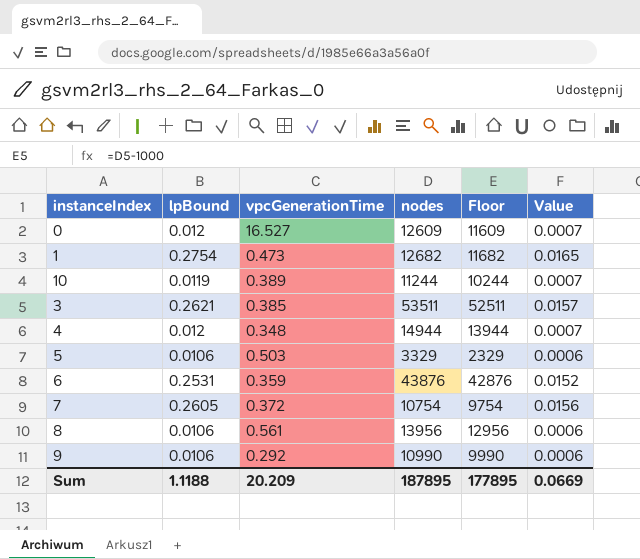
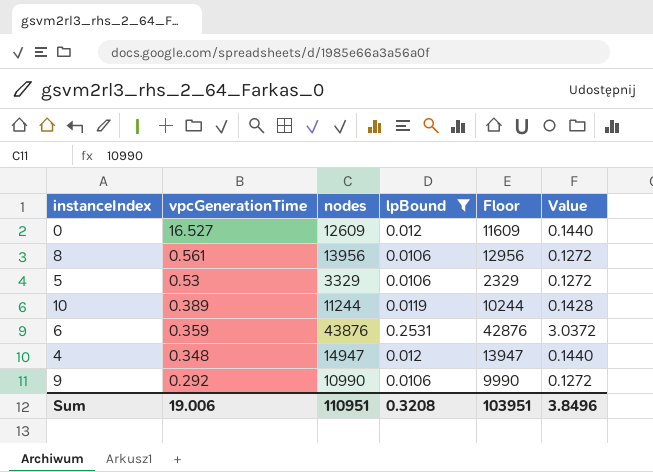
filter: none -> lpBound <= 0.2531
row order: none -> vpcGenerationTime descending
column lpBound | position: 2 -> 4
column Value | formula: [lpBound] * 0.06 -> [lpBound] * 12
5 | vpcGenerationTime: 0.503 -> 0.53
4 | nodes: 14944 -> 14947
4 | Floor: 13944 -> 13947
Sum | vpcGenerationTime: 20.209 -> 19.006
Sum | nodes: 187895 -> 110951
Sum | lpBound: 1.1188 -> 0.3208
Sum | Floor: 177895 -> 103951
Sum | Value: 0.0669 -> 3.8496

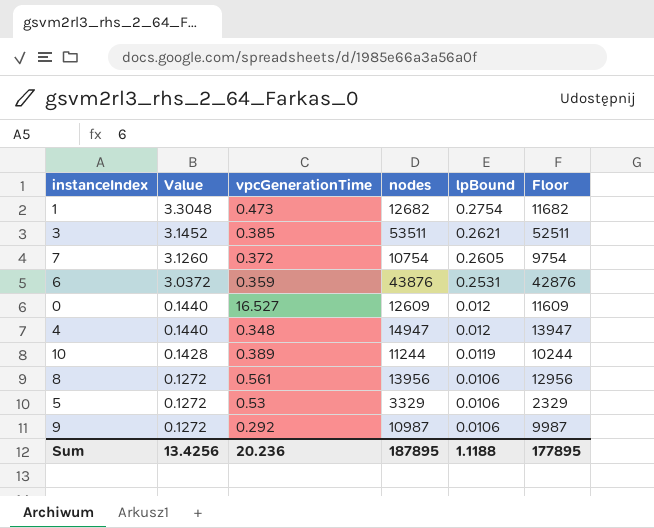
filter: lpBound <= 0.2531 -> none
row order: vpcGenerationTime descending -> Value descending
column Value | position: 6 -> 2
9 | nodes: 10990 -> 10987
9 | Floor: 9990 -> 9987
Sum | Value: 3.8496 -> 13.4256
Sum | vpcGenerationTime: 19.006 -> 20.236
Sum | nodes: 110951 -> 187895
Sum | lpBound: 0.3208 -> 1.1188
Sum | Floor: 103951 -> 177895

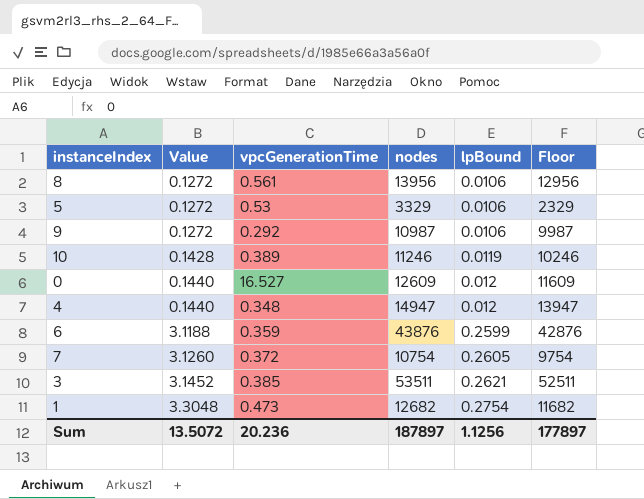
row order: Value descending -> Value ascending
10 | nodes: 11244 -> 11246
10 | Floor: 10244 -> 10246
6 | Value: 3.0372 -> 3.1188
6 | lpBound: 0.2531 -> 0.2599
Sum | Value: 13.4256 -> 13.5072
Sum | nodes: 187895 -> 187897
Sum | lpBound: 1.1188 -> 1.1256
Sum | Floor: 177895 -> 177897

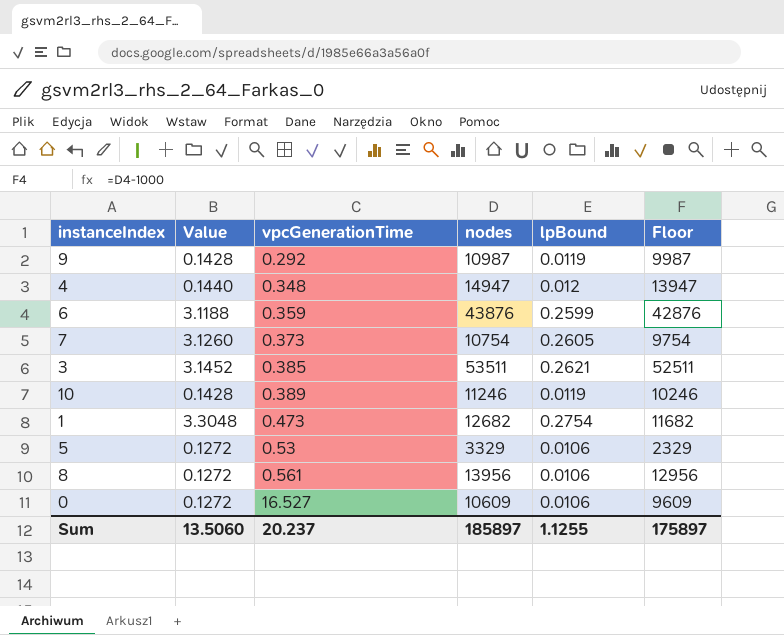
row order: Value ascending -> vpcGenerationTime ascending
9 | Value: 0.1272 -> 0.1428
9 | lpBound: 0.0106 -> 0.0119
7 | vpcGenerationTime: 0.372 -> 0.373
0 | Value: 0.1440 -> 0.1272
0 | nodes: 12609 -> 10609
0 | lpBound: 0.012 -> 0.0106
0 | Floor: 11609 -> 9609
Sum | Value: 13.5072 -> 13.5060
Sum | vpcGenerationTime: 20.236 -> 20.237
Sum | nodes: 187897 -> 185897
Sum | lpBound: 1.1256 -> 1.1255
Sum | Floor: 177897 -> 175897

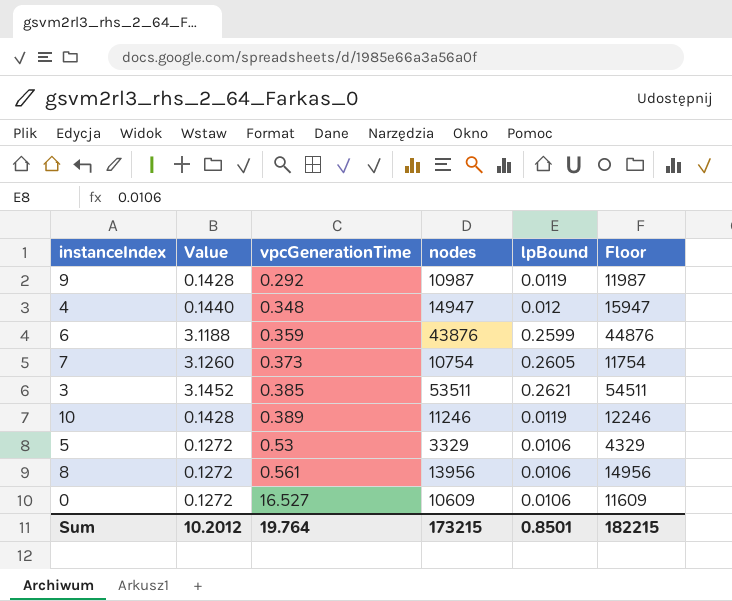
column Floor | formula: [nodes] - 1000 -> [nodes] + 1000
row 1: 3.3048 | 0.473 | 12682 | 0.2754 | 11682 -> none
Sum | Value: 13.5060 -> 10.2012
Sum | vpcGenerationTime: 20.237 -> 19.764
Sum | nodes: 185897 -> 173215
Sum | lpBound: 1.1255 -> 0.8501
Sum | Floor: 175897 -> 182215

